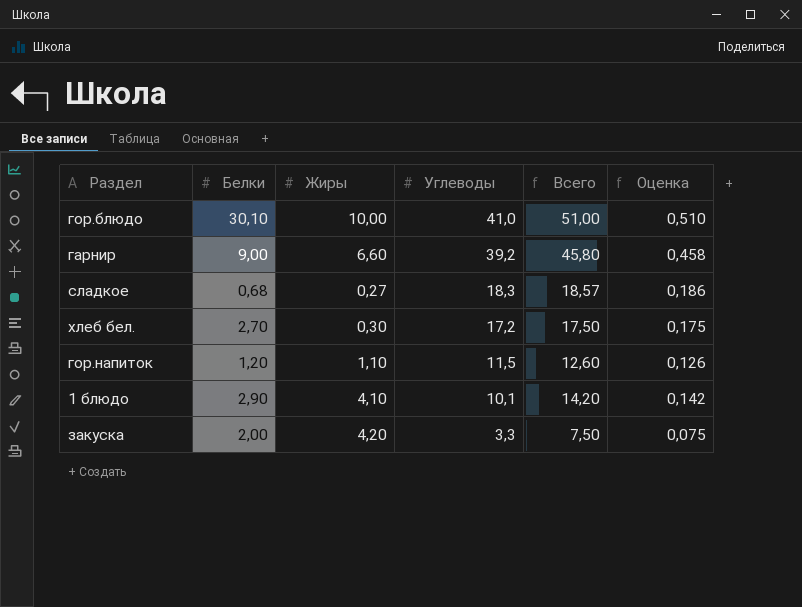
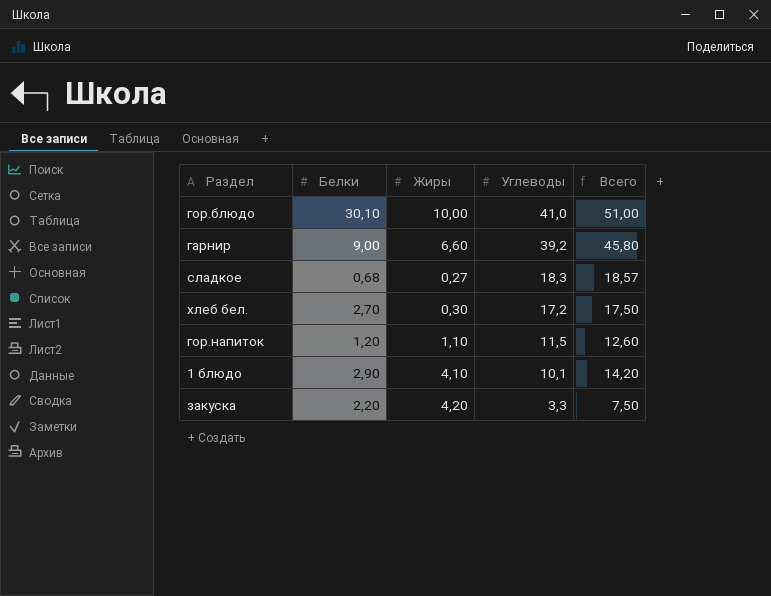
column Оценка | formula: [Всего] * 0,01 -> none
закуска | Белки: 2,00 -> 2,20

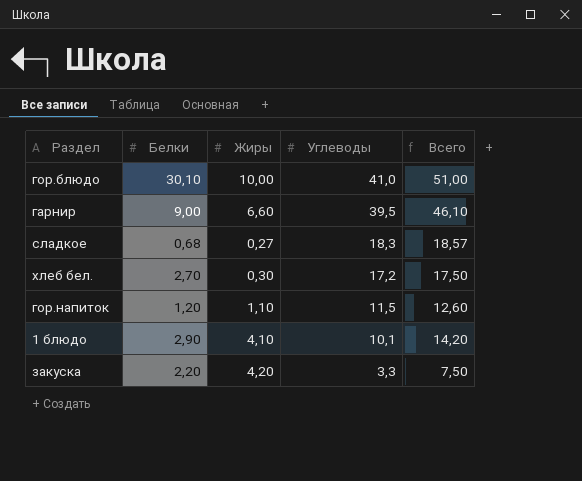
гарнир | Углеводы: 39,2 -> 39,5
гарнир | Всего: 45,80 -> 46,10

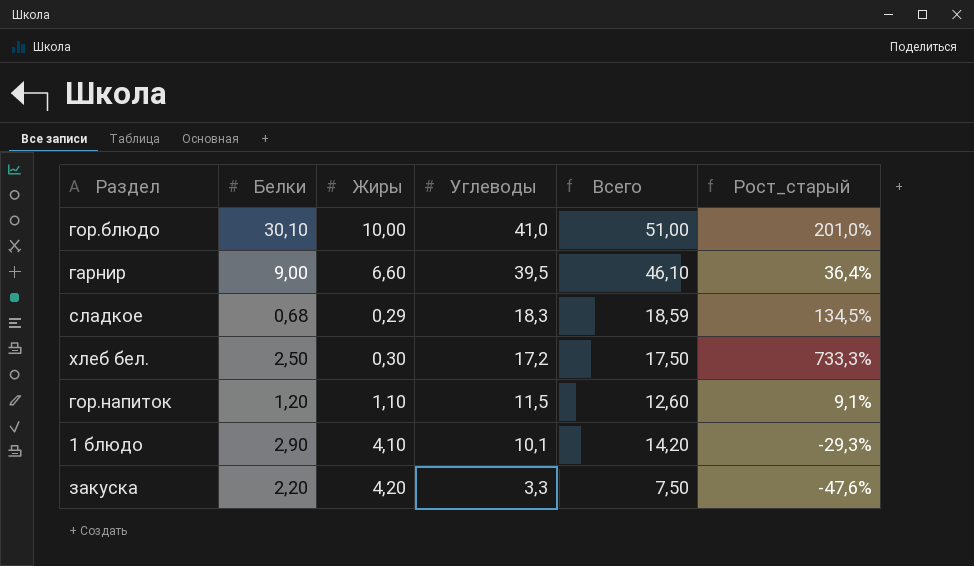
column Рост_старый | formula: none -> ([Белки] - [Жиры]) / [Жиры]
сладкое | Жиры: 0,27 -> 0,29
сладкое | Всего: 18,57 -> 18,59
хлеб бел. | Белки: 2,70 -> 2,50

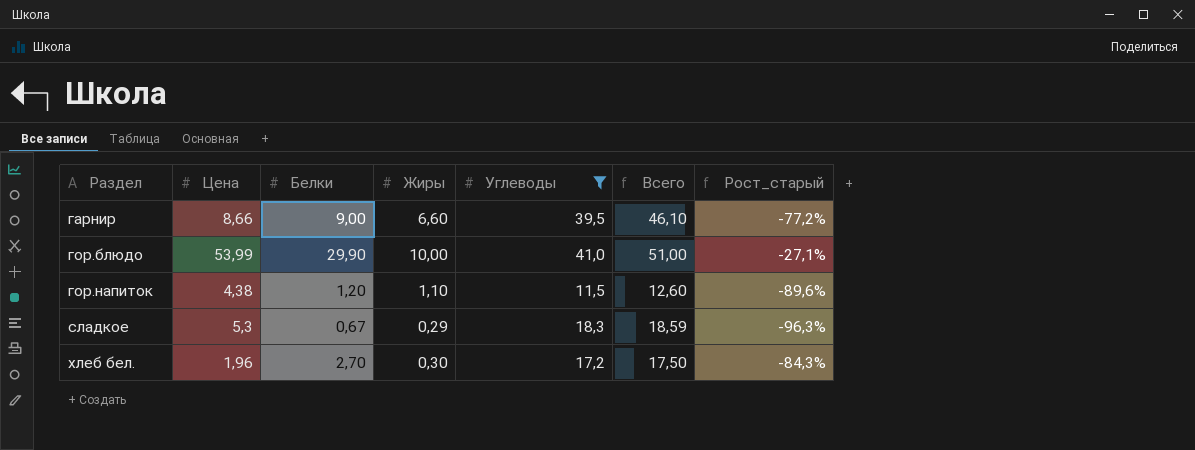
filter: none -> Углеводы >= 11,5
row order: Углеводы descending -> Раздел ascending
column Цена | position: none -> 2
column Рост_старый | formula: ([Белки] - [Жиры]) / [Жиры] -> ([Белки] - [Углеводы]) / [Углеводы]
гор.блюдо | Белки: 30,10 -> 29,90
сладкое | Белки: 0,68 -> 0,67
хлеб бел. | Белки: 2,50 -> 2,70

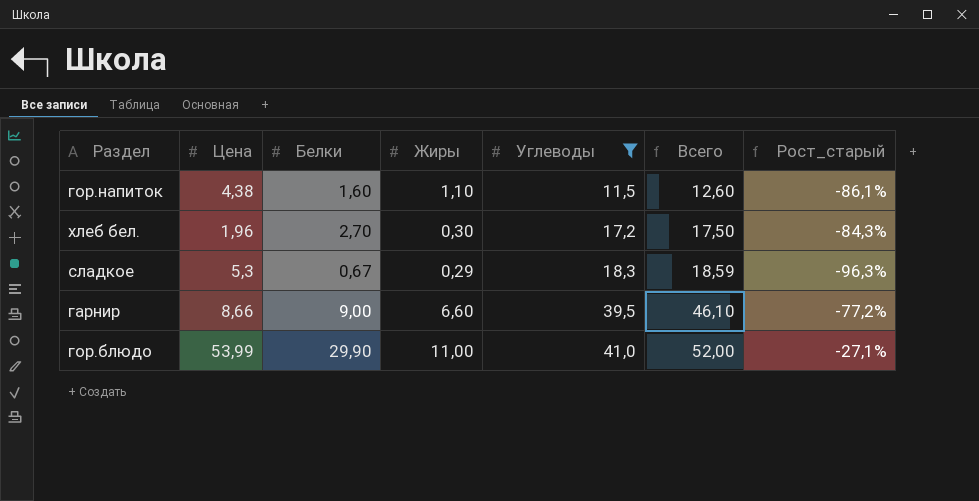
row order: Раздел ascending -> Углеводы ascending
гор.напиток | Белки: 1,20 -> 1,60
гор.напиток | Рост_старый: -89,6% -> -86,1%
гор.блюдо | Жиры: 10,00 -> 11,00
гор.блюдо | Всего: 51,00 -> 52,00

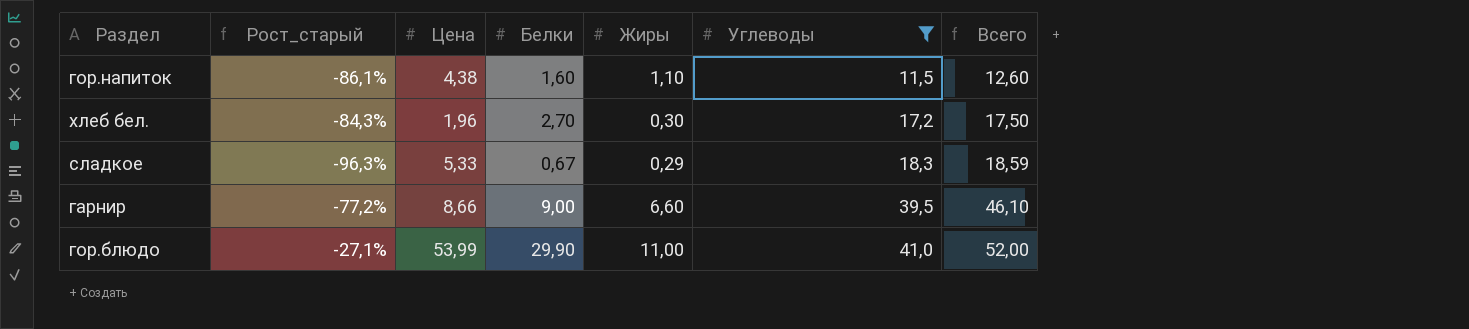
column Рост_старый | position: 7 -> 2
сладкое | Цена: 5,3 -> 5,33

